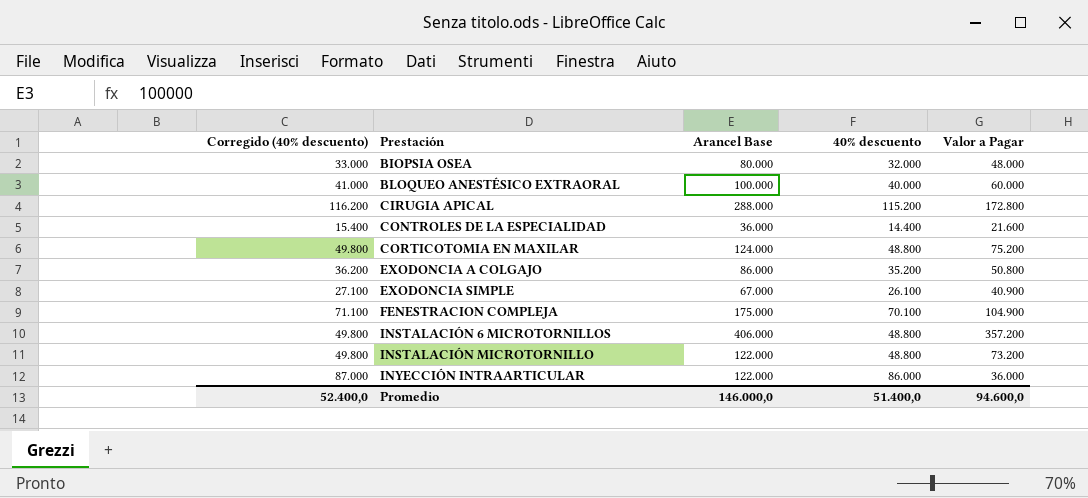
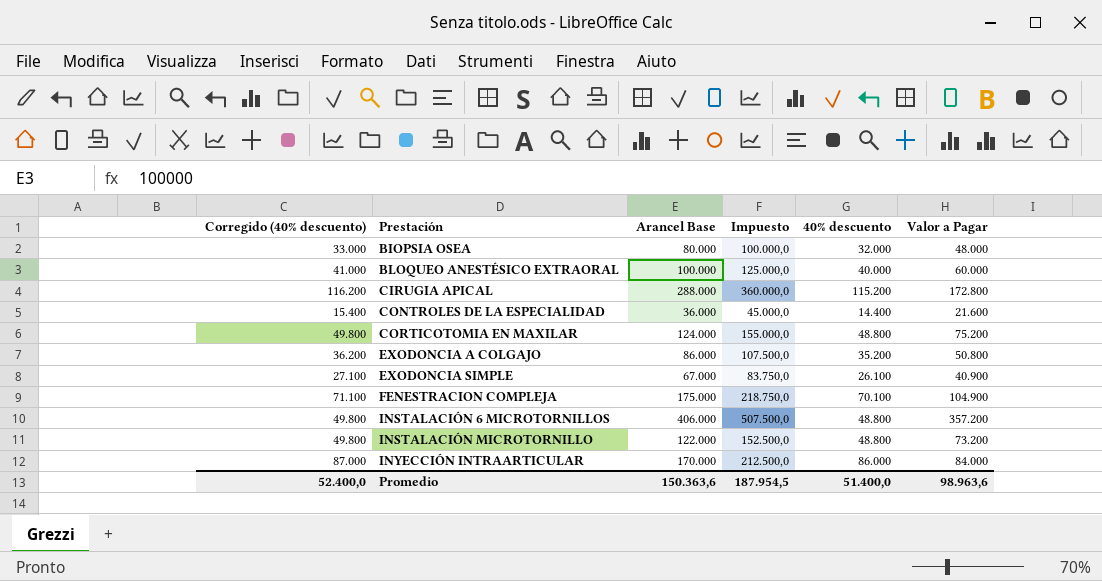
column Impuesto | formula: none -> [Arancel Base] * 1,25
INYECCIÓN INTRAARTICULAR | Arancel Base: 122.000 -> 170.000
INYECCIÓN INTRAARTICULAR | Valor a Pagar: 36.000 -> 84.000
Promedio | Arancel Base: 146.000,0 -> 150.363,6
Promedio | Valor a Pagar: 94.600,0 -> 98.963,6

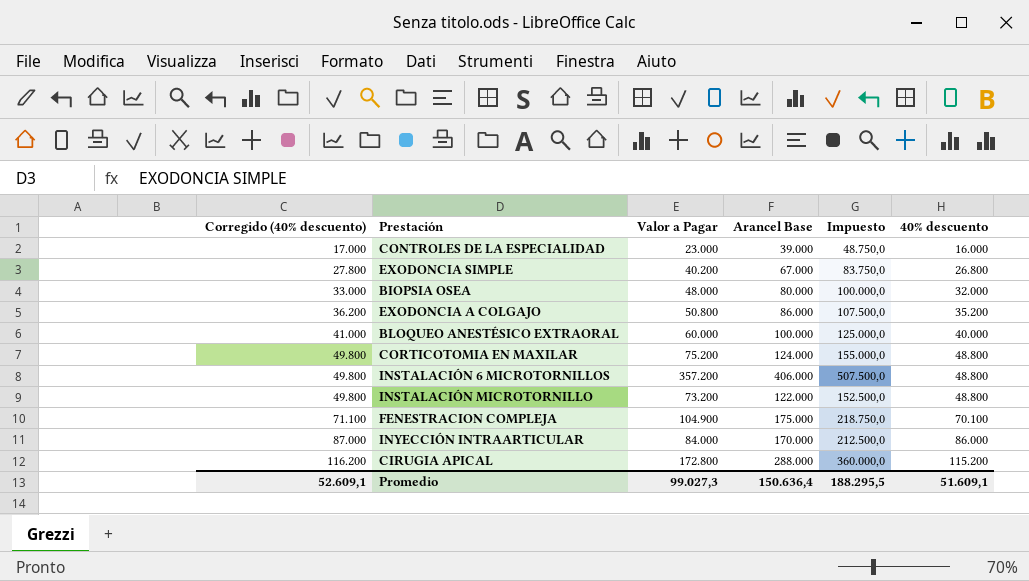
row order: Prestación ascending -> Corregido (40% descuento) ascending
column Valor a Pagar | position: 6 -> 3
CONTROLES DE LA ESPECIALIDAD | Corregido (40% descuento): 15.400 -> 17.000
CONTROLES DE LA ESPECIALIDAD | Valor a Pagar: 21.600 -> 23.000
CONTROLES DE LA ESPECIALIDAD | Arancel Base: 36.000 -> 39.000
CONTROLES DE LA ESPECIALIDAD | Impuesto: 45.000,0 -> 48.750,0
CONTROLES DE LA ESPECIALIDAD | 40% descuento: 14.400 -> 16.000
EXODONCIA SIMPLE | Corregido (40% descuento): 27.100 -> 27.800
EXODONCIA SIMPLE | Valor a Pagar: 40.900 -> 40.200
EXODONCIA SIMPLE | 40% descuento: 26.100 -> 26.800
Promedio | Corregido (40% descuento): 52.400,0 -> 52.609,1
Promedio | Valor a Pagar: 98.963,6 -> 99.027,3
Promedio | Arancel Base: 150.363,6 -> 150.636,4
Promedio | Impuesto: 187.954,5 -> 188.295,5
Promedio | 40% descuento: 51.400,0 -> 51.609,1

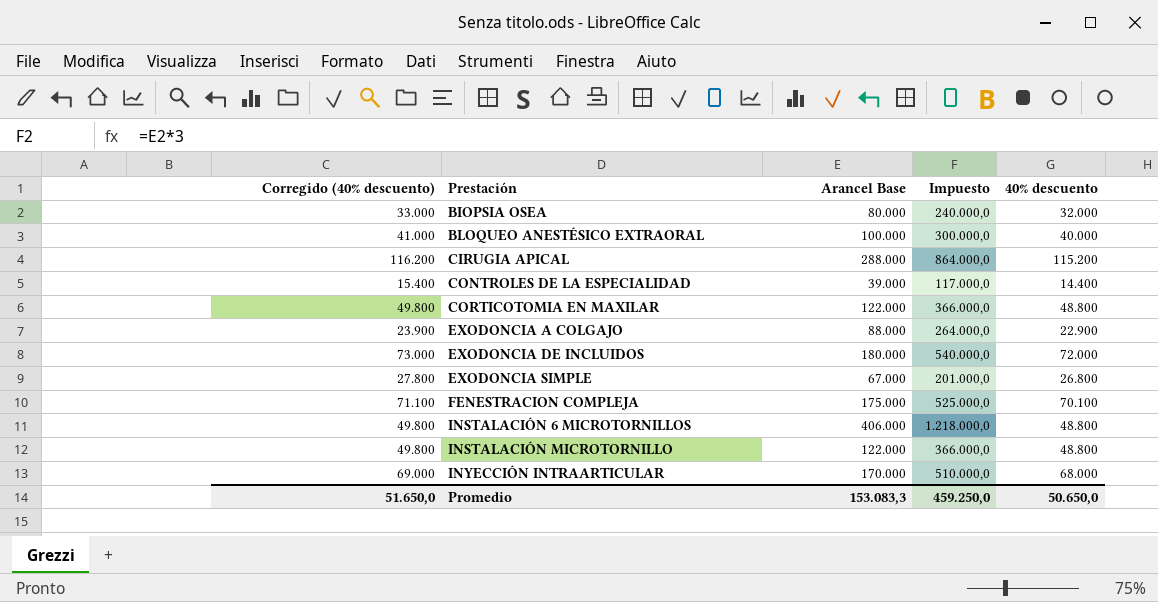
row order: Corregido (40% descuento) ascending -> Prestación ascending
column Valor a Pagar | formula: [Arancel Base] - [40% descuento] -> none
column Impuesto | formula: [Arancel Base] * 1,25 -> [Arancel Base] * 3
CONTROLES DE LA ESPECIALIDAD | Corregido (40% descuento): 17.000 -> 15.400
CONTROLES DE LA ESPECIALIDAD | 40% descuento: 16.000 -> 14.400
CORTICOTOMIA EN MAXILAR | Arancel Base: 124.000 -> 122.000
EXODONCIA A COLGAJO | Corregido (40% descuento): 36.200 -> 23.900
EXODONCIA A COLGAJO | Arancel Base: 86.000 -> 88.000
EXODONCIA A COLGAJO | 40% descuento: 35.200 -> 22.900
row EXODONCIA DE INCLUIDOS: none -> 73.000 | 180.000 | 540.000,0 | 72.000
INYECCIÓN INTRAARTICULAR | Corregido (40% descuento): 87.000 -> 69.000
INYECCIÓN INTRAARTICULAR | 40% descuento: 86.000 -> 68.000
Promedio | Corregido (40% descuento): 52.609,1 -> 51.650,0
Promedio | Arancel Base: 150.636,4 -> 153.083,3
Promedio | Impuesto: 188.295,5 -> 459.250,0
Promedio | 40% descuento: 51.609,1 -> 50.650,0

